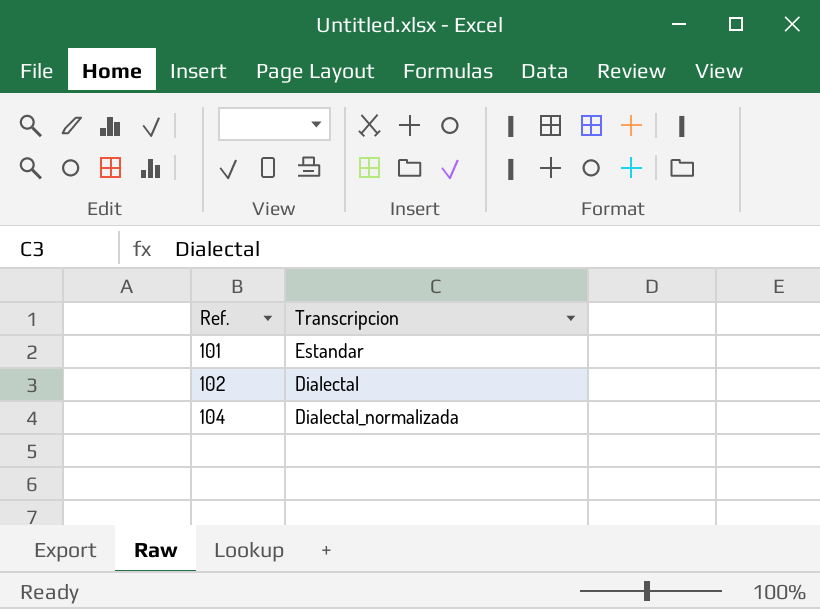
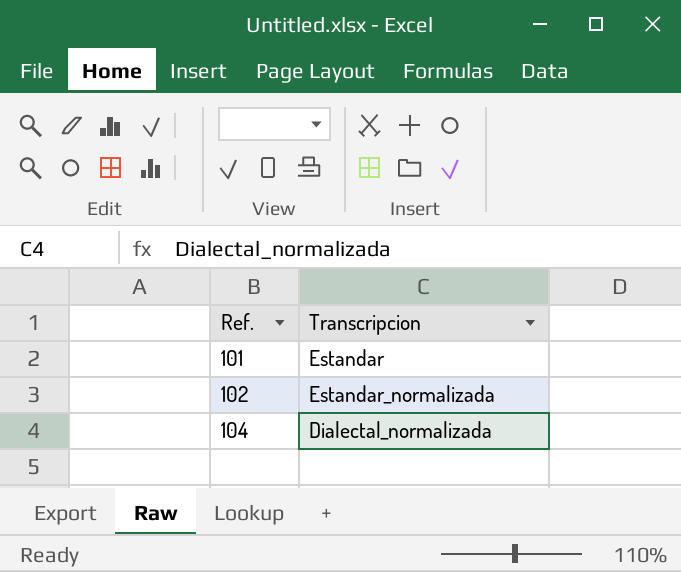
102 | Transcripcion: Dialectal -> Estandar_normalizada

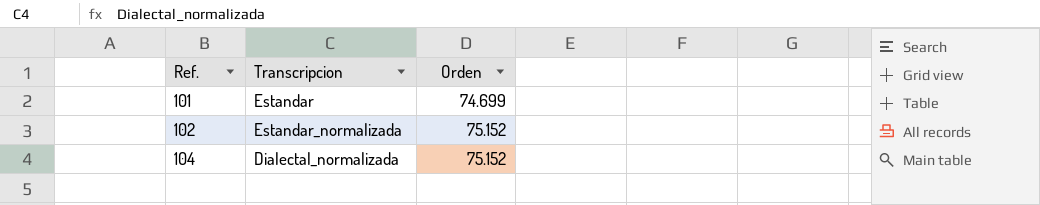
column Orden | position: none -> 3

